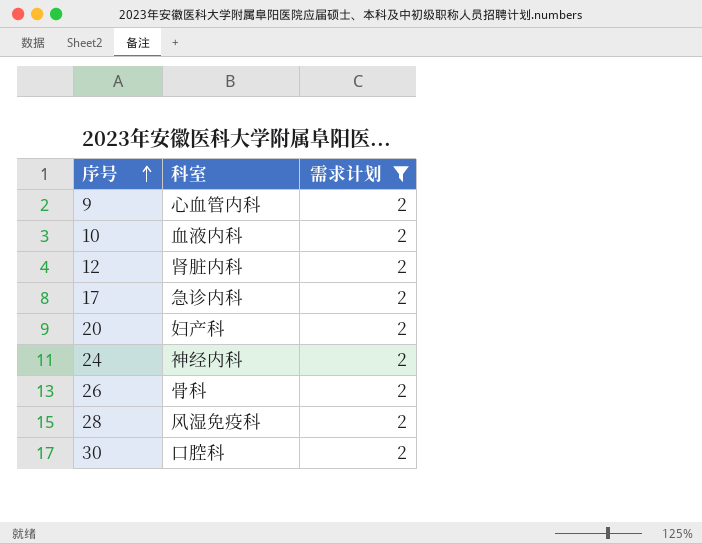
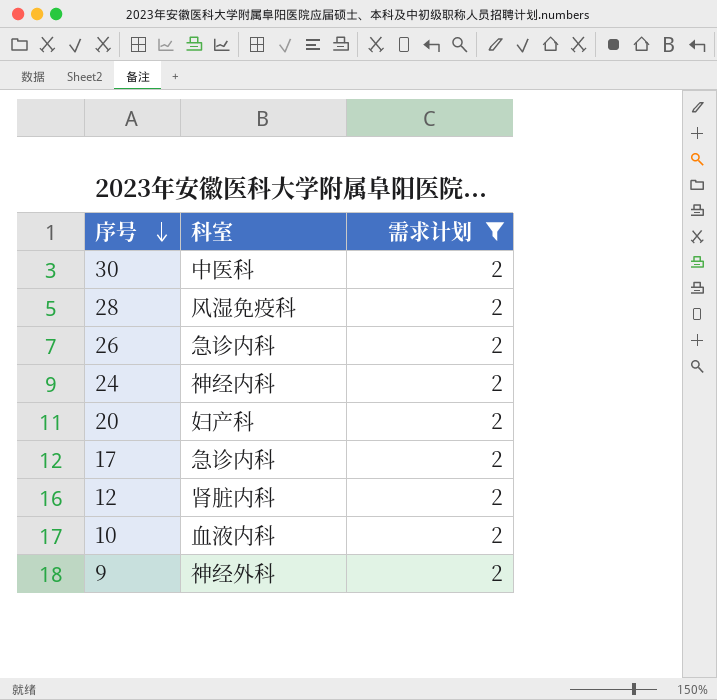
row order: 序号 ascending -> 序号 descending
30 | 科室: 口腔科 -> 中医科
26 | 科室: 骨科 -> 急诊内科
9 | 科室: 心血管内科 -> 神经外科

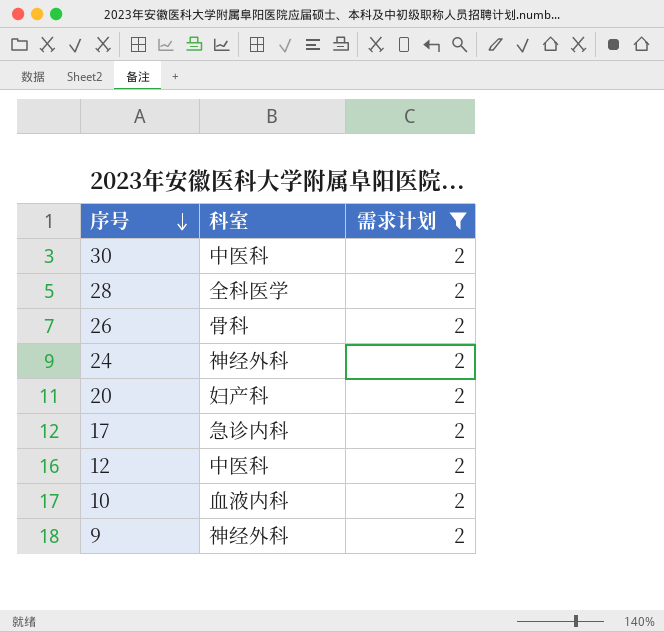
28 | 科室: 风湿免疫科 -> 全科医学
26 | 科室: 急诊内科 -> 骨科
24 | 科室: 神经内科 -> 神经外科
12 | 科室: 肾脏内科 -> 中医科

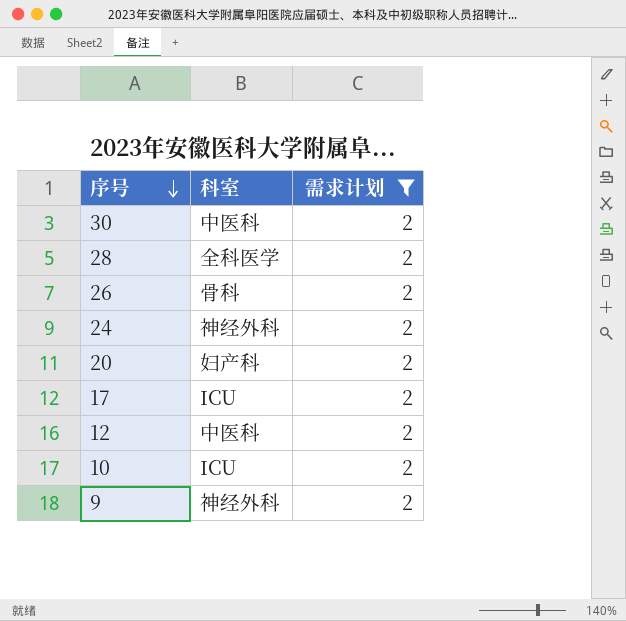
17 | 科室: 急诊内科 -> ICU
10 | 科室: 血液内科 -> ICU

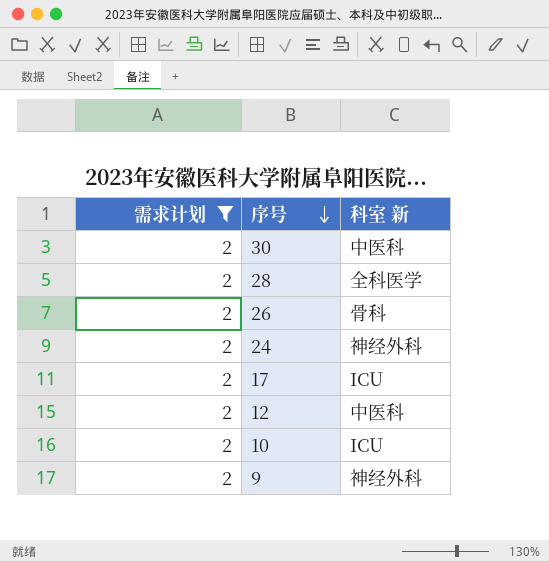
column 需求计划 | position: 3 -> 1
column name: 科室 -> 科室 新
row 20: 妇产科 | 2 -> none

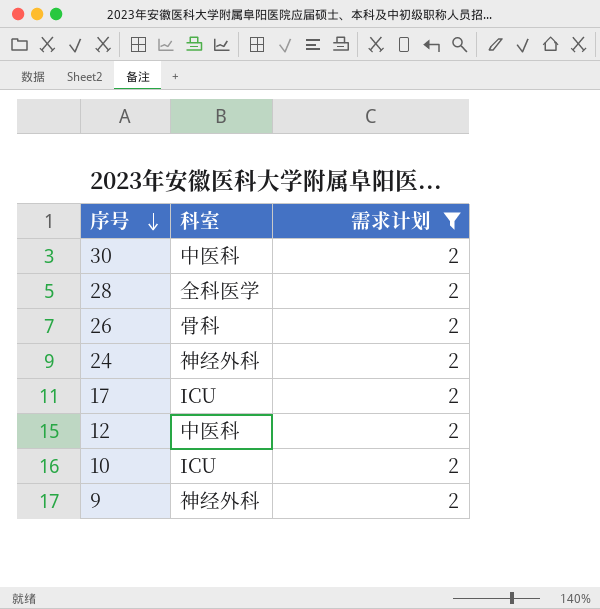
column name: 科室 新 -> 科室
column 需求计划 | position: 1 -> 3

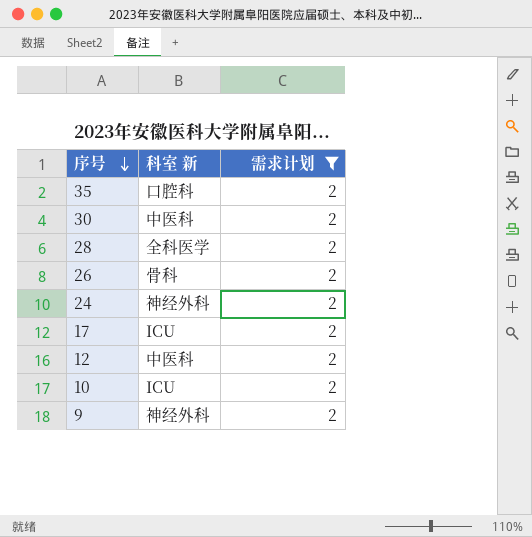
column name: 科室 -> 科室 新
row 35: none -> 口腔科 | 2

